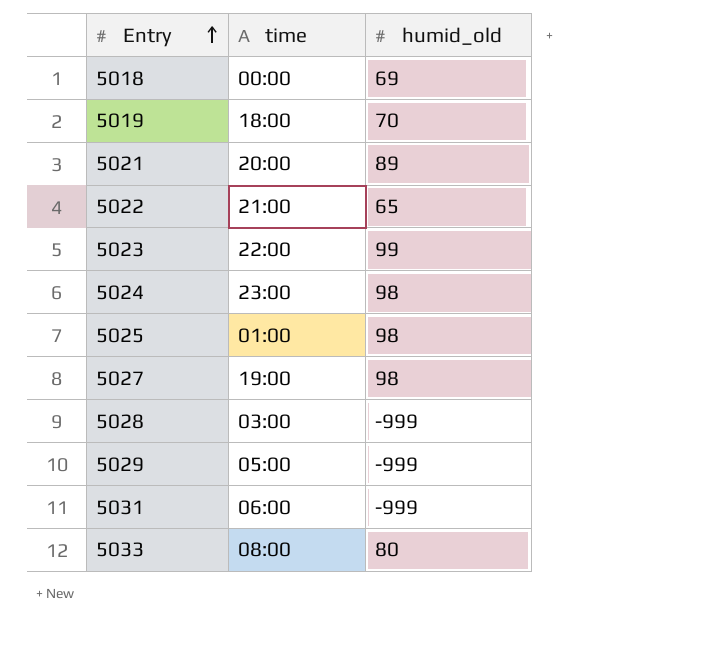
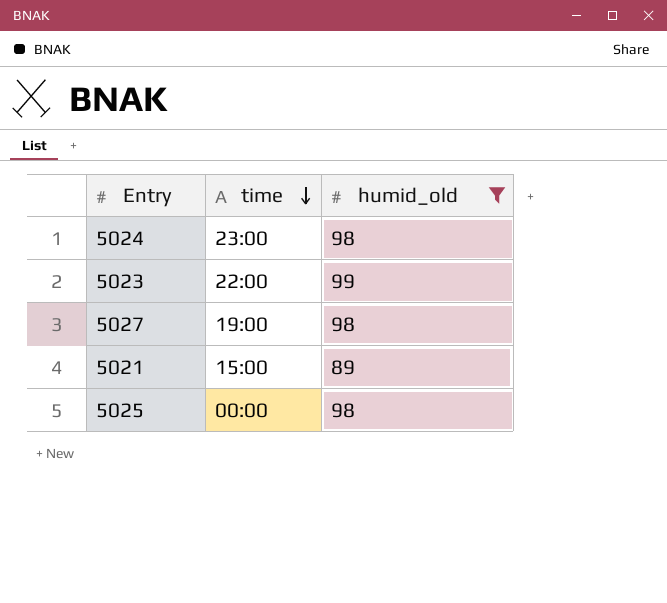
filter: none -> humid_old >= 89
row order: Entry ascending -> time descending
5021 | time: 20:00 -> 15:00
5025 | time: 01:00 -> 00:00

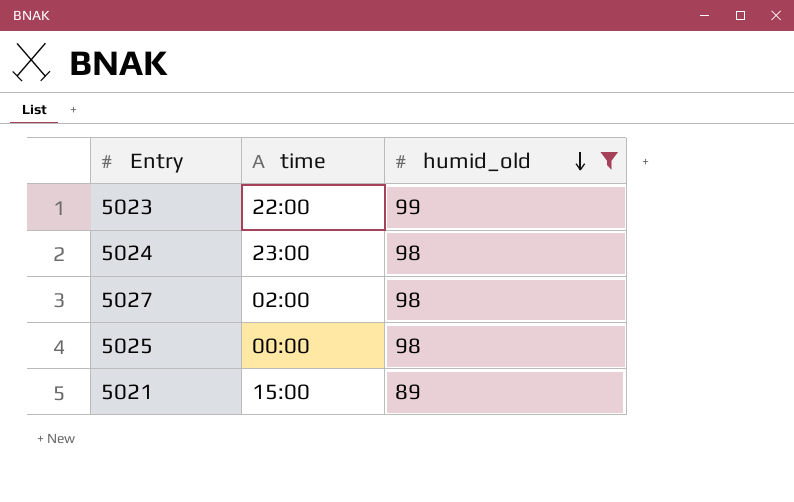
row order: time descending -> humid_old descending
5027 | time: 19:00 -> 02:00

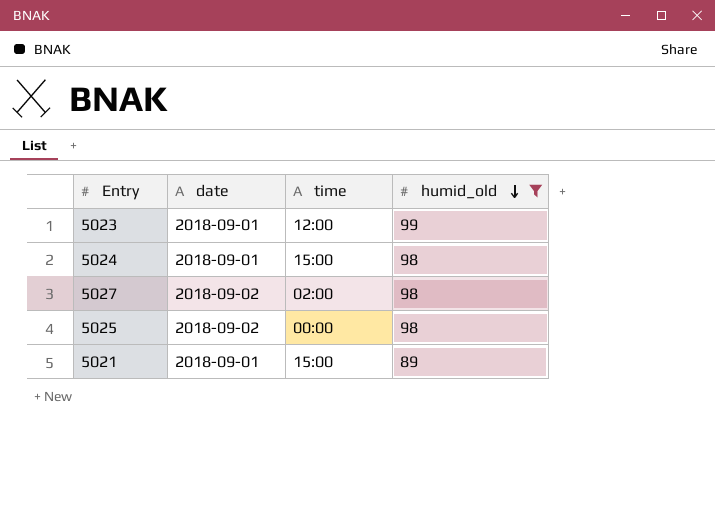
column date | position: none -> 2
5023 | time: 22:00 -> 12:00
5024 | time: 23:00 -> 15:00

